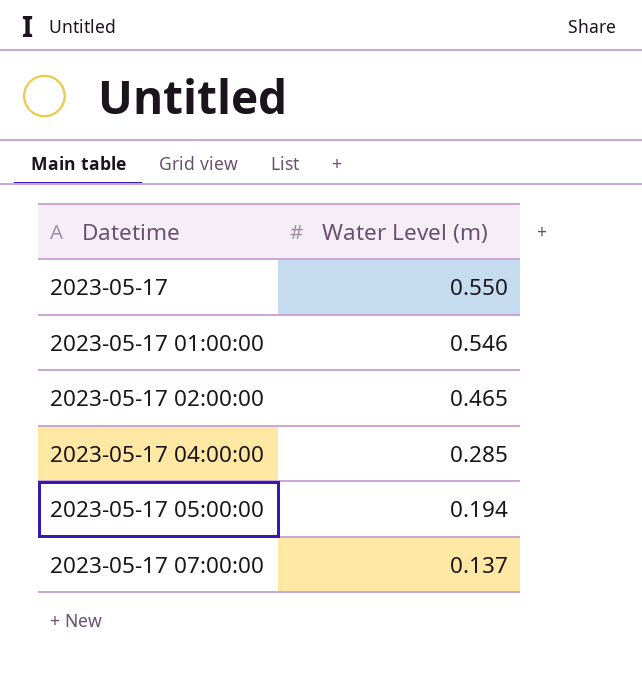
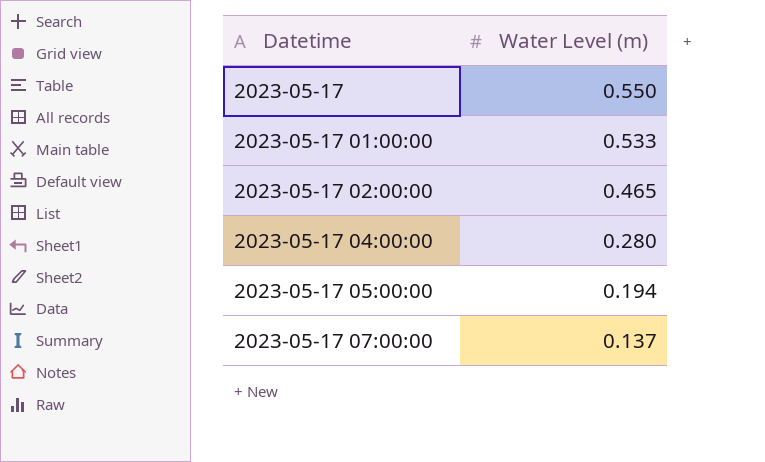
2023-05-17 01:00:00 | Water Level (m): 0.546 -> 0.533
2023-05-17 04:00:00 | Water Level (m): 0.285 -> 0.280

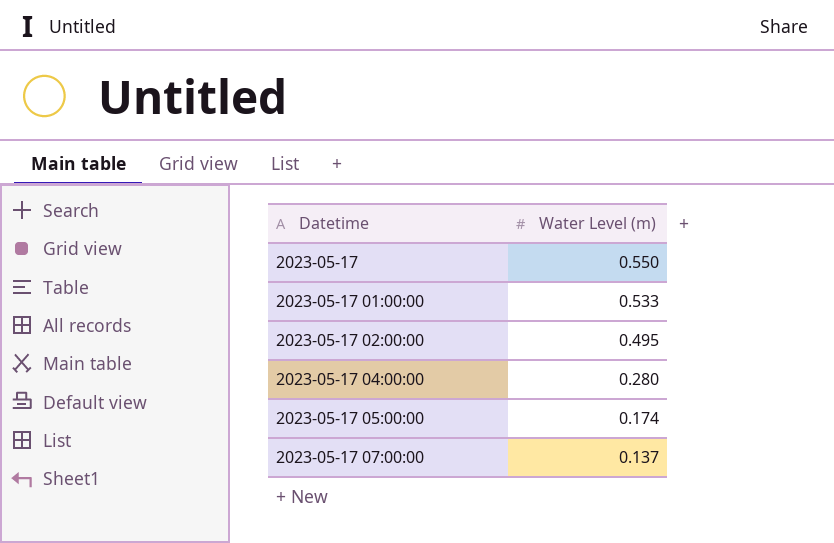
2023-05-17 02:00:00 | Water Level (m): 0.465 -> 0.495
2023-05-17 05:00:00 | Water Level (m): 0.194 -> 0.174

